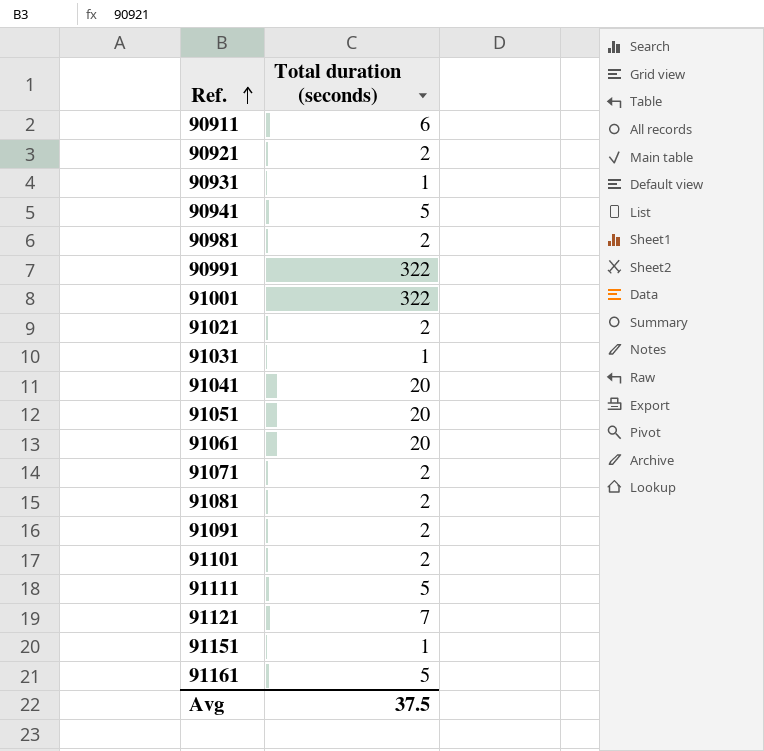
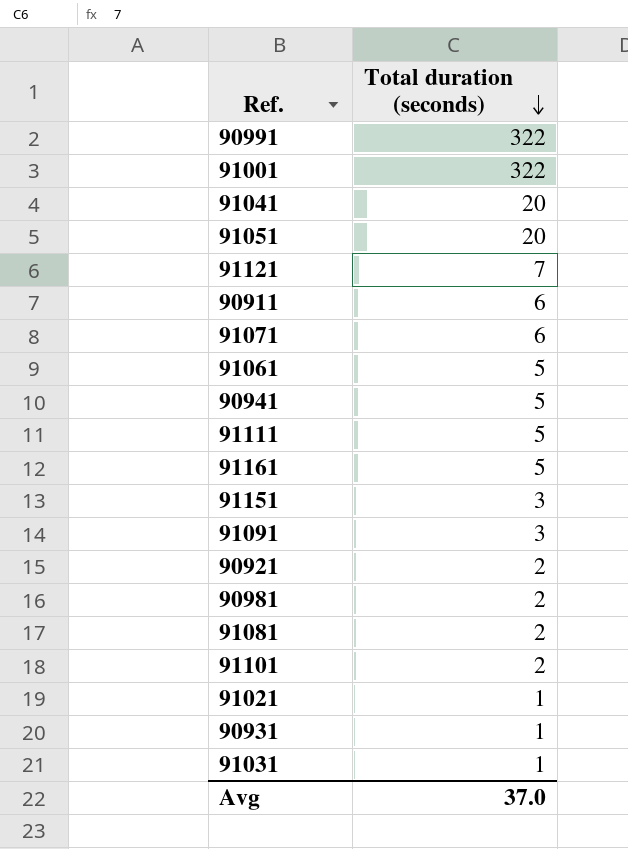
row order: Ref. ascending -> Total duration (seconds) descending
91071 | Total duration (seconds): 2 -> 6
91061 | Total duration (seconds): 20 -> 5
91151 | Total duration (seconds): 1 -> 3
91091 | Total duration (seconds): 2 -> 3
91021 | Total duration (seconds): 2 -> 1
Avg | Total duration (seconds): 37.5 -> 37.0

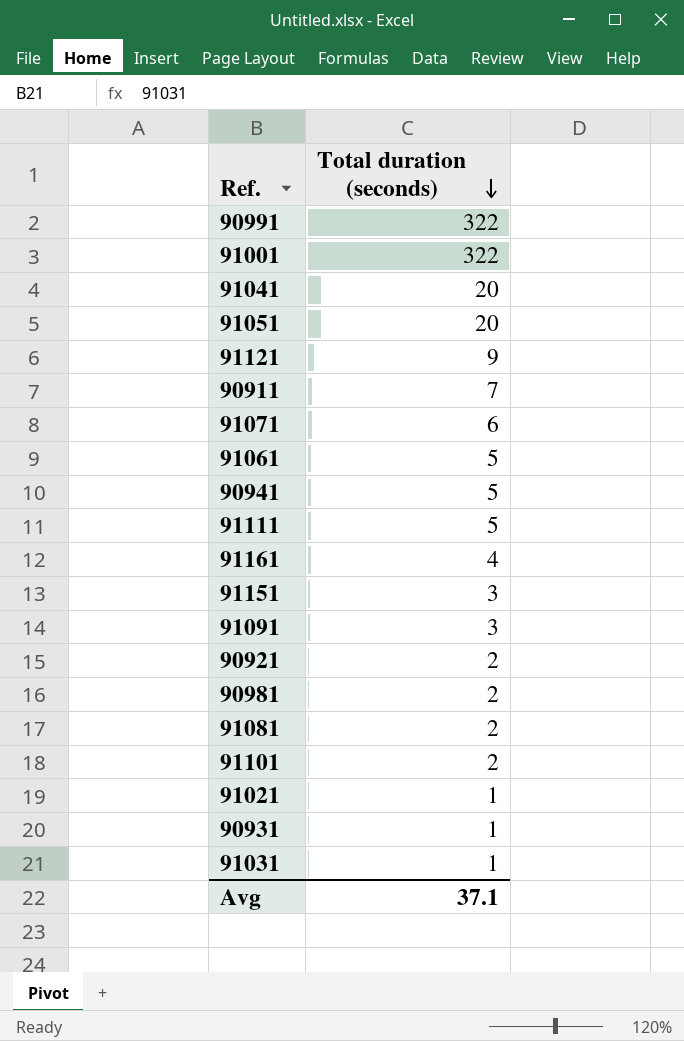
91121 | Total duration (seconds): 7 -> 9
90911 | Total duration (seconds): 6 -> 7
91161 | Total duration (seconds): 5 -> 4
Avg | Total duration (seconds): 37.0 -> 37.1

